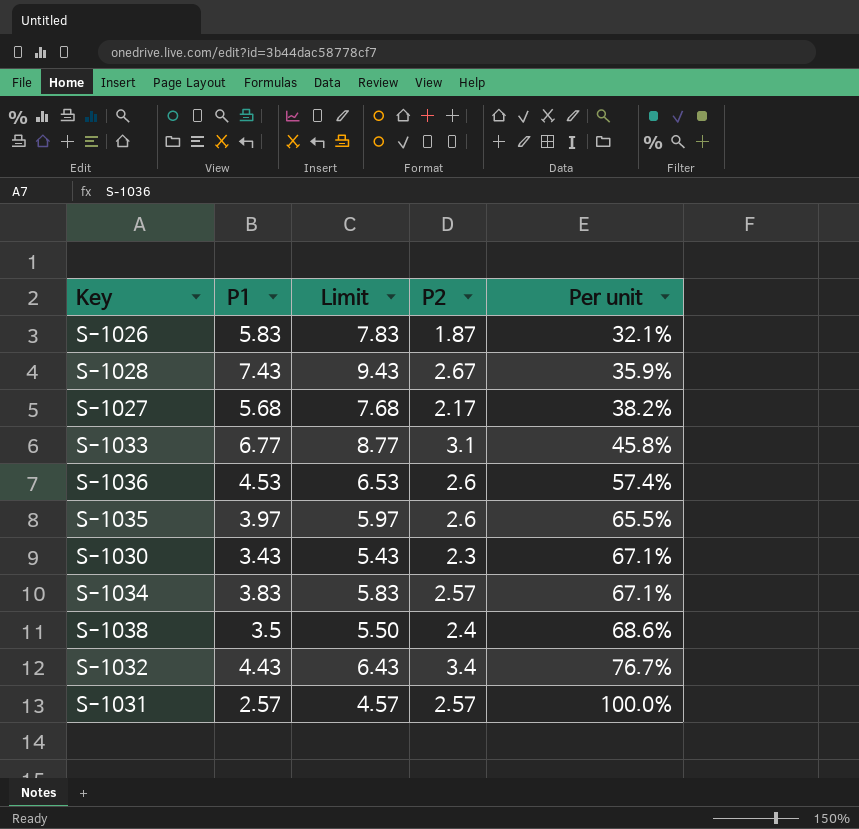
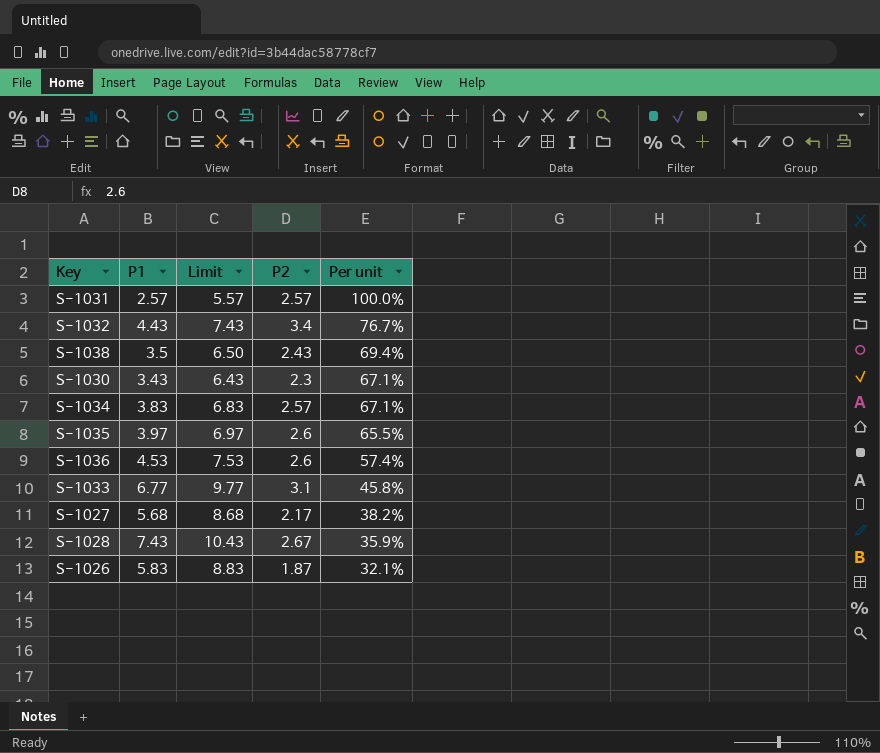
row order: Per unit ascending -> Per unit descending
column Limit | formula: [P1] + 2 -> [P1] + 3
S-1038 | P2: 2.4 -> 2.43
S-1038 | Per unit: 68.6% -> 69.4%

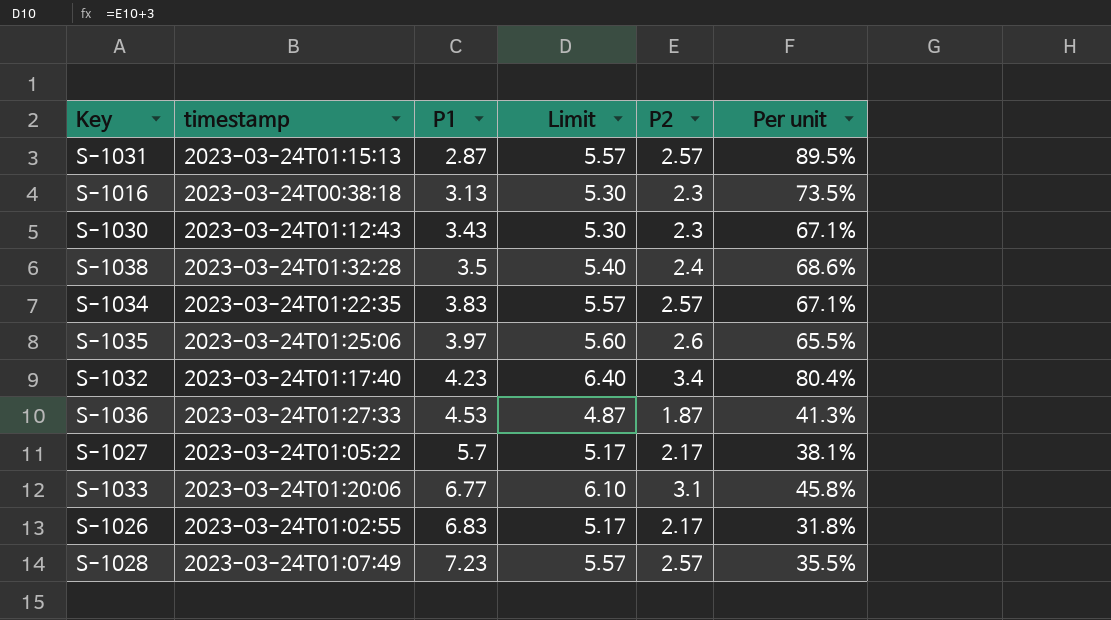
row order: Per unit descending -> P1 ascending
column timestamp | position: none -> 2
column Limit | formula: [P1] + 3 -> [P2] + 3
S-1031 | P1: 2.57 -> 2.87
S-1031 | Per unit: 100.0% -> 89.5%
row S-1016: none -> 2023-03-24T00:38:18 | 3.13 | 5.30 | 2.3 | 73.5%
S-1038 | P2: 2.43 -> 2.4
S-1038 | Per unit: 69.4% -> 68.6%
S-1032 | P1: 4.43 -> 4.23
S-1032 | Per unit: 76.7% -> 80.4%
S-1036 | P2: 2.6 -> 1.87
S-1036 | Per unit: 57.4% -> 41.3%
S-1027 | P1: 5.68 -> 5.7
S-1027 | Per unit: 38.2% -> 38.1%
S-1026 | P1: 5.83 -> 6.83
S-1026 | P2: 1.87 -> 2.17
S-1026 | Per unit: 32.1% -> 31.8%
S-1028 | P1: 7.43 -> 7.23
S-1028 | P2: 2.67 -> 2.57
S-1028 | Per unit: 35.9% -> 35.5%

